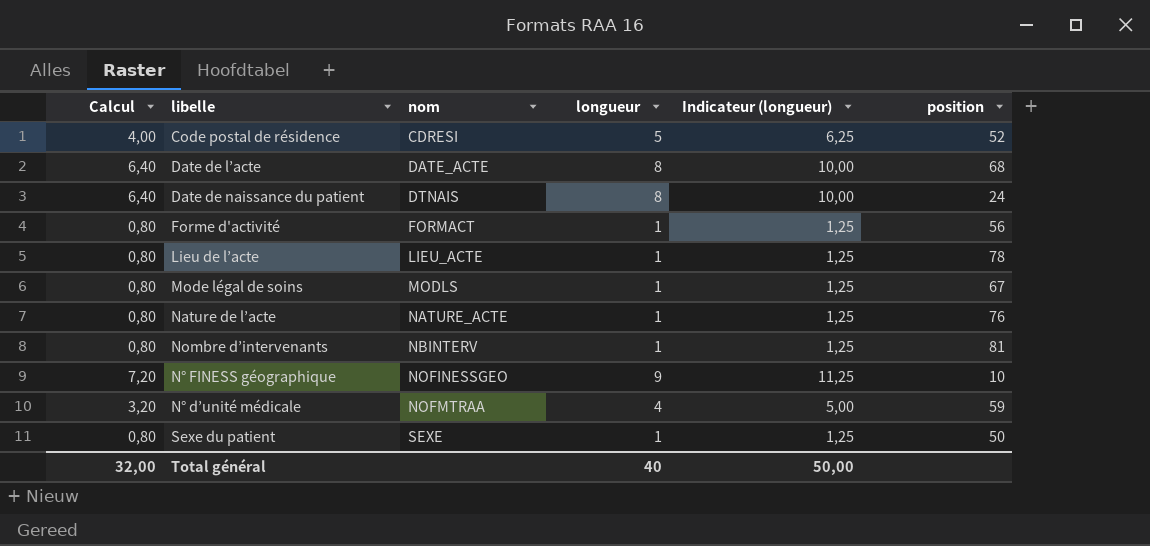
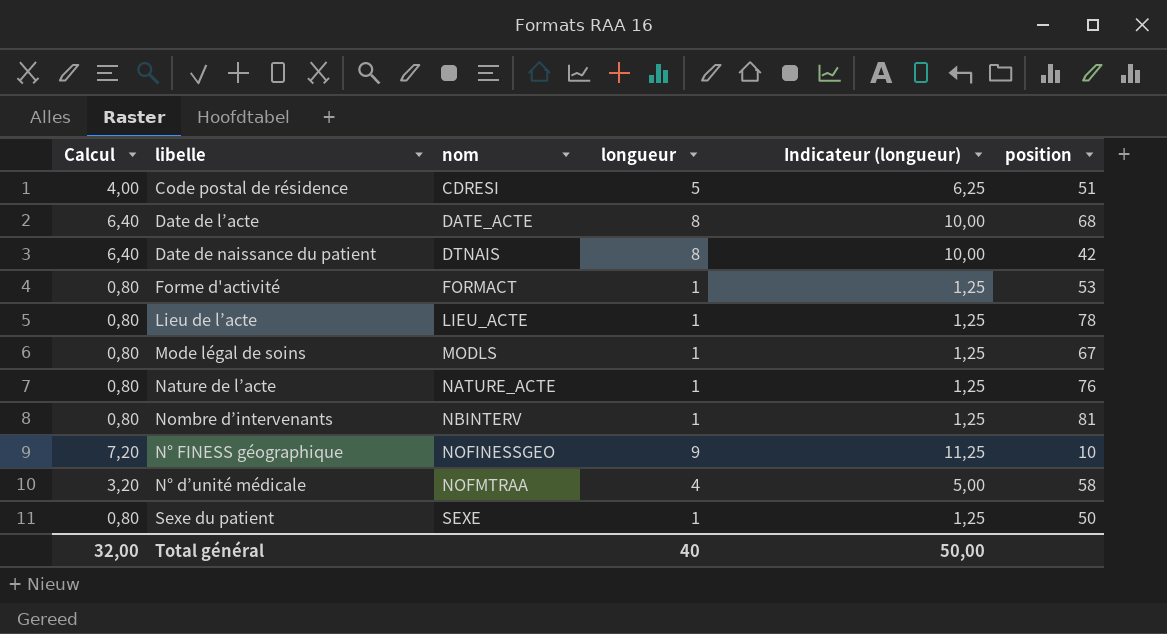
Code postal de résidence | position: 52 -> 51
Date de naissance du patient | position: 24 -> 42
Forme d'activité | position: 56 -> 53
N° d’unité médicale | position: 59 -> 58

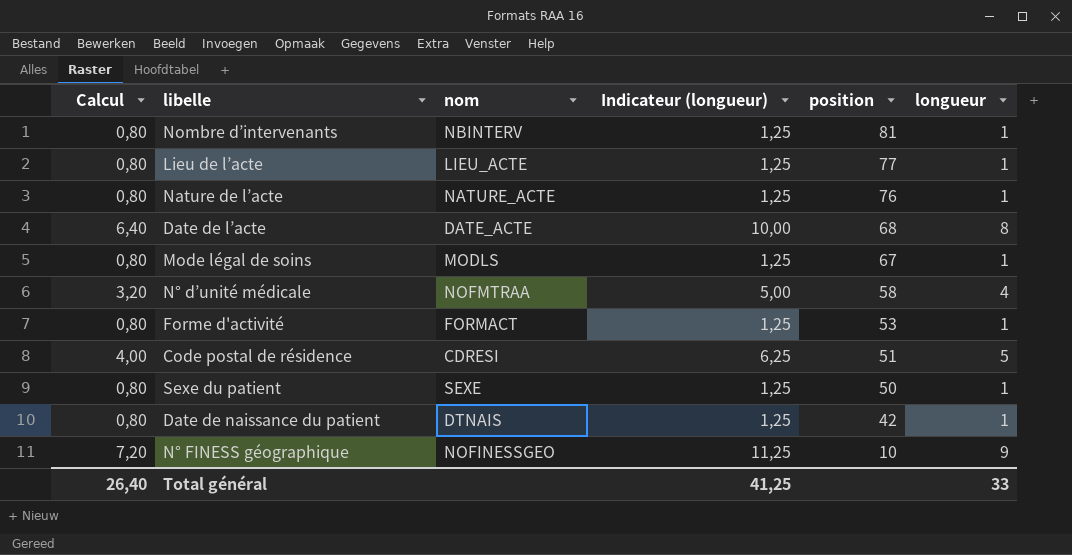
row order: nom ascending -> position descending
column longueur | position: 4 -> 6
Lieu de l’acte | position: 78 -> 77
Date de naissance du patient | Calcul: 6,40 -> 0,80
Date de naissance du patient | Indicateur (longueur): 10,00 -> 1,25
Date de naissance du patient | longueur: 8 -> 1
Total général | Calcul: 32,00 -> 26,40
Total général | Indicateur (longueur): 50,00 -> 41,25
Total général | longueur: 40 -> 33

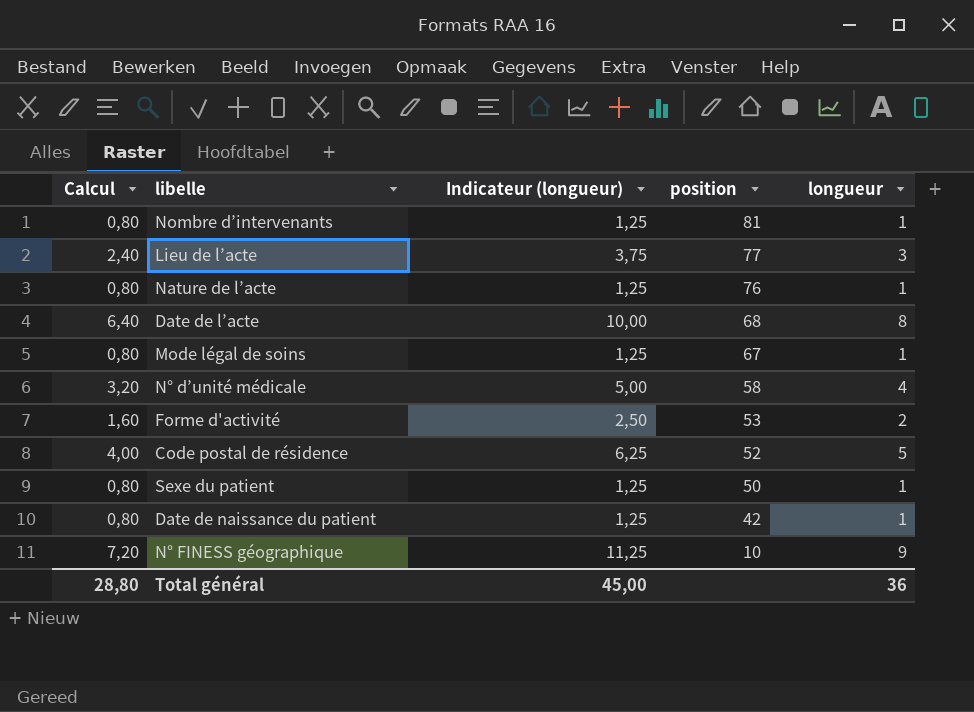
column nom | position: 3 -> none
Lieu de l’acte | Calcul: 0,80 -> 2,40
Lieu de l’acte | Indicateur (longueur): 1,25 -> 3,75
Lieu de l’acte | longueur: 1 -> 3
Forme d'activité | Calcul: 0,80 -> 1,60
Forme d'activité | Indicateur (longueur): 1,25 -> 2,50
Forme d'activité | longueur: 1 -> 2
Code postal de résidence | position: 51 -> 52
Total général | Calcul: 26,40 -> 28,80
Total général | Indicateur (longueur): 41,25 -> 45,00
Total général | longueur: 33 -> 36

